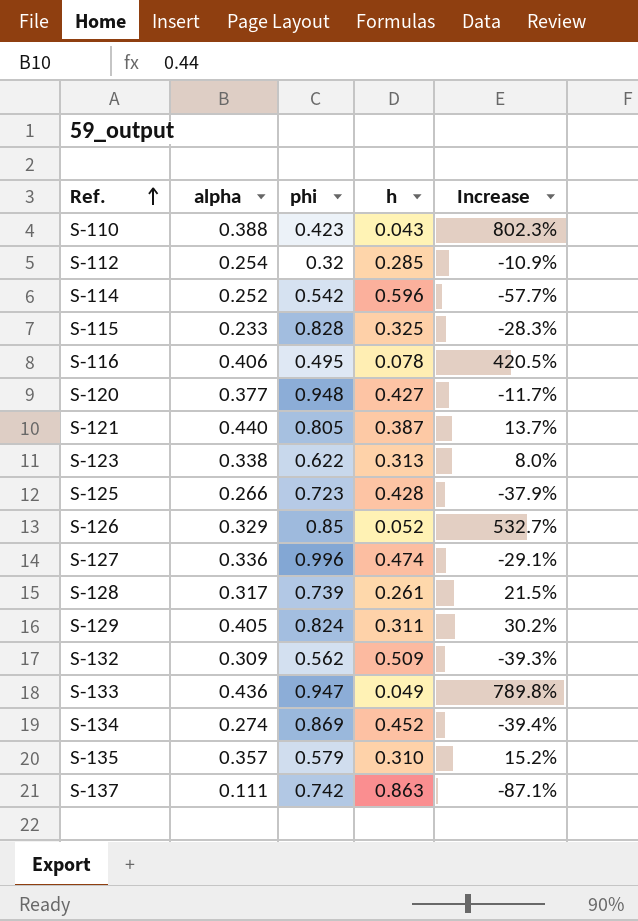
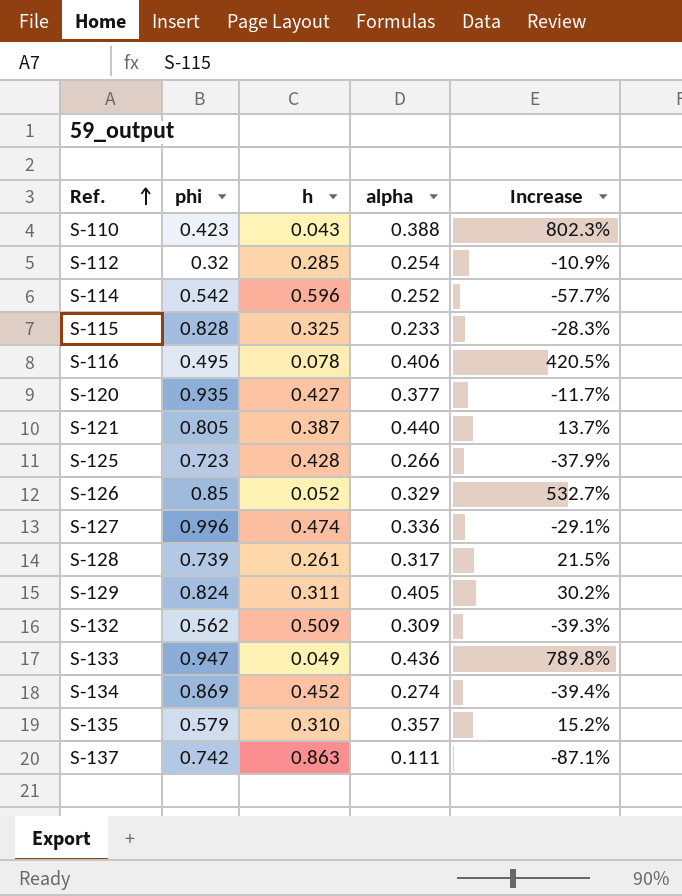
column alpha | position: 2 -> 4
row S-123: 0.338 | 0.622 | 0.313 | 8.0% -> none
S-120 | phi: 0.948 -> 0.935

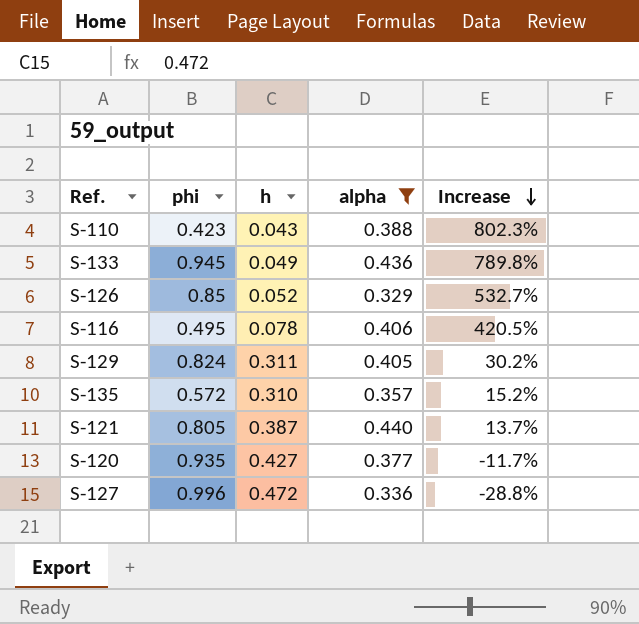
filter: none -> alpha >= 0.329
row order: Ref. ascending -> Increase descending
S-133 | phi: 0.947 -> 0.945
S-135 | phi: 0.579 -> 0.572
S-127 | h: 0.474 -> 0.472
S-127 | Increase: -29.1% -> -28.8%

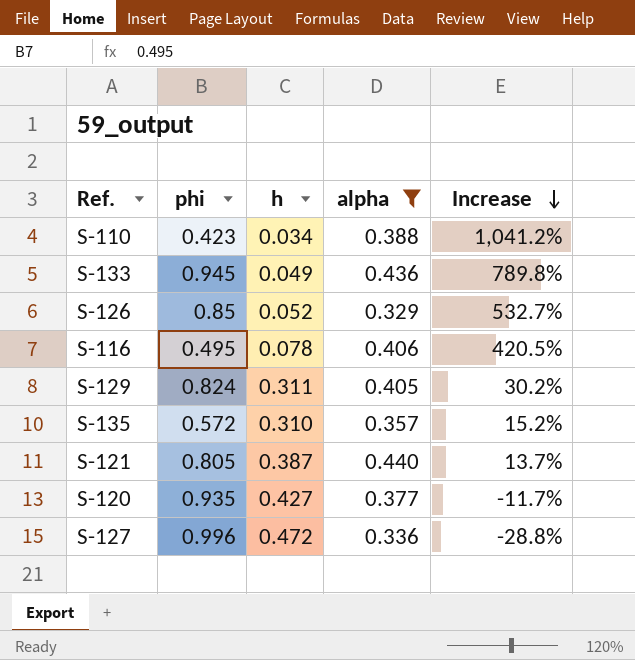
S-110 | h: 0.043 -> 0.034
S-110 | Increase: 802.3% -> 1,041.2%

